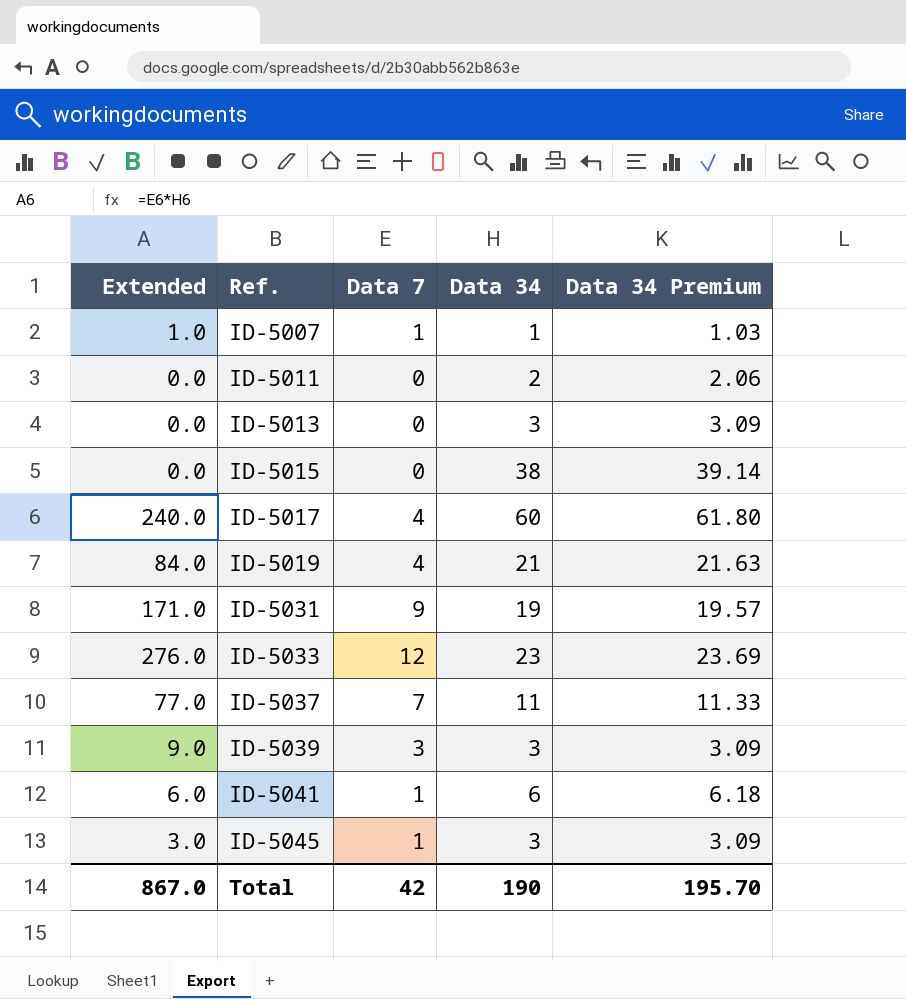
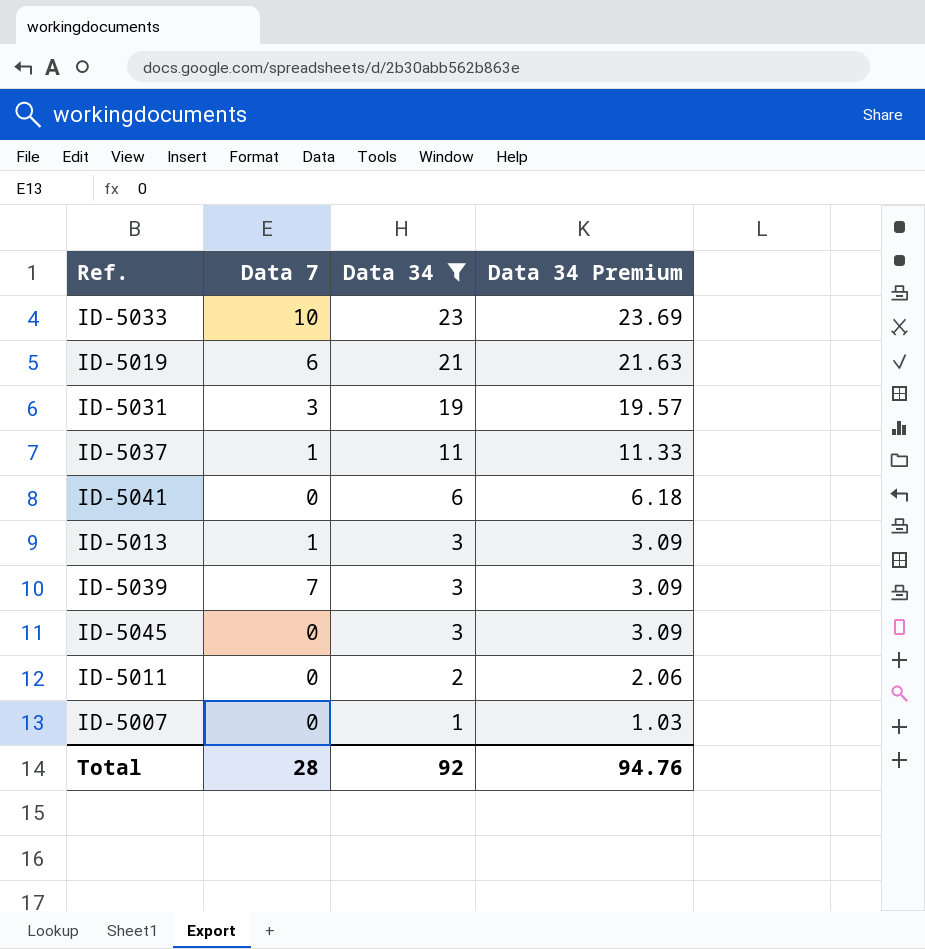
filter: none -> Data 34 <= 23
row order: Ref. ascending -> Data 34 descending
column Extended | formula: [Data 7] * [Data 34] -> none
ID-5033 | Data 7: 12 -> 10
ID-5019 | Data 7: 4 -> 6
ID-5031 | Data 7: 9 -> 3
ID-5037 | Data 7: 7 -> 1
ID-5041 | Data 7: 1 -> 0
ID-5013 | Data 7: 0 -> 1
ID-5039 | Data 7: 3 -> 7
ID-5045 | Data 7: 1 -> 0
ID-5007 | Data 7: 1 -> 0
Total | Data 7: 42 -> 28
Total | Data 34: 190 -> 92
Total | Data 34 Premium: 195.70 -> 94.76

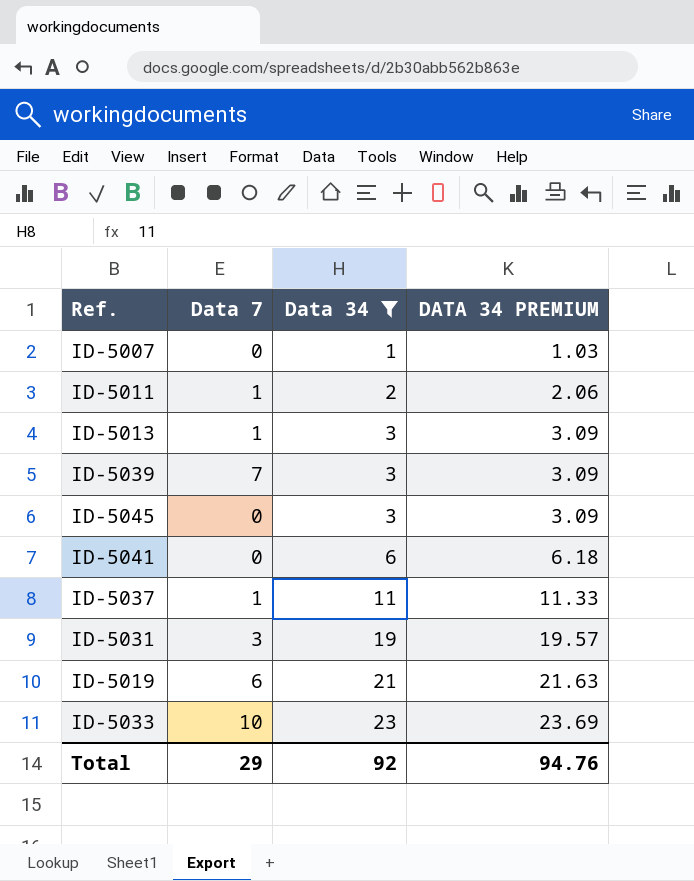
row order: Data 34 descending -> Data 34 ascending
column name: Data 34 Premium -> DATA 34 PREMIUM
ID-5011 | Data 7: 0 -> 1
Total | Data 7: 28 -> 29

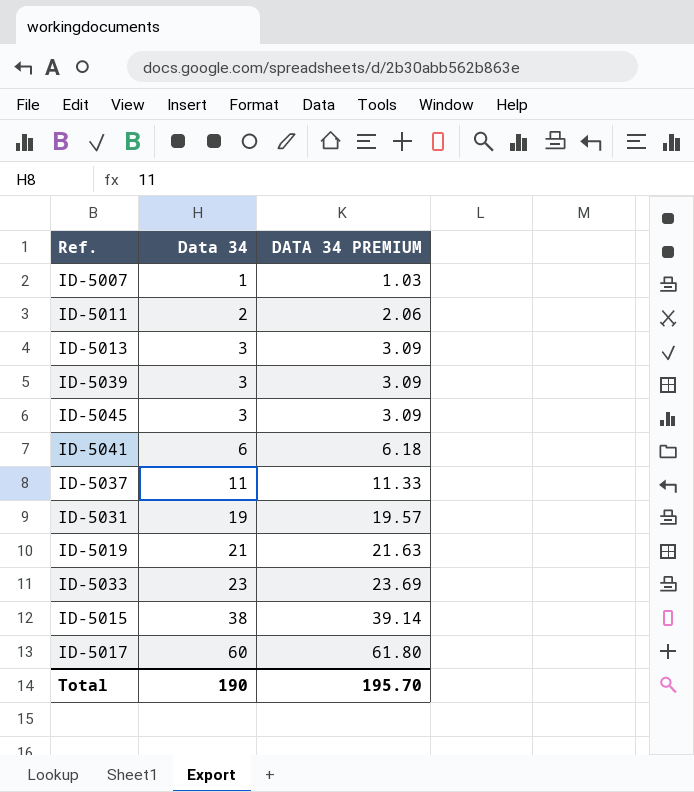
filter: Data 34 <= 23 -> none
column Data 7 | position: 2 -> none
Total | Data 34: 92 -> 190
Total | DATA 34 PREMIUM: 94.76 -> 195.70

